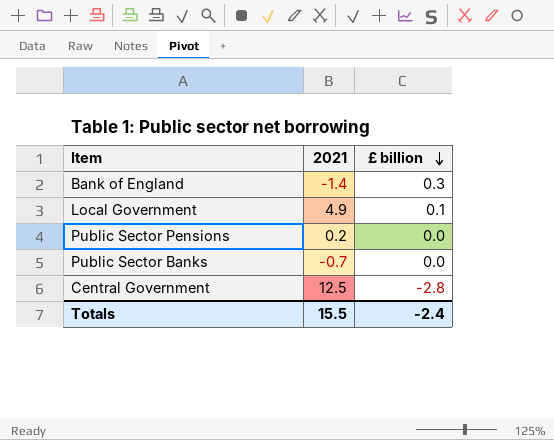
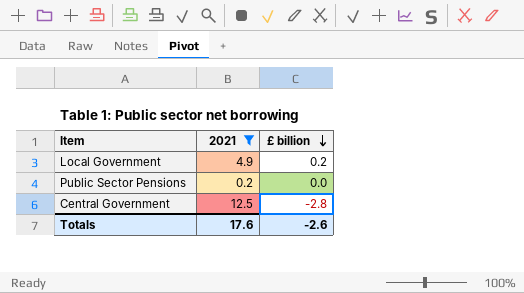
filter: none -> 2021 >= 0.2
Local Government | £ billion: 0.1 -> 0.2
Totals | 2021: 15.5 -> 17.6
Totals | £ billion: -2.4 -> -2.6

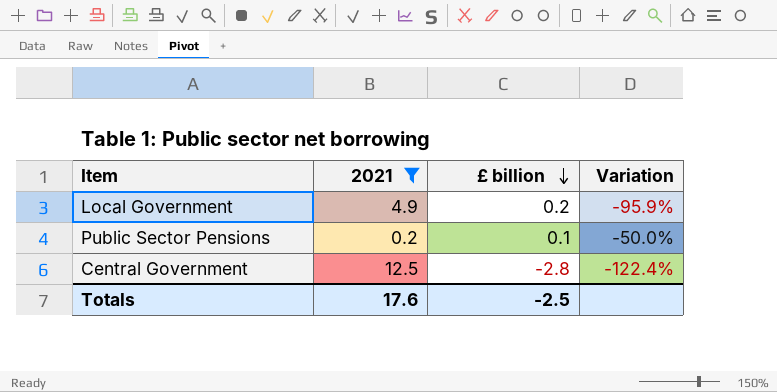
column Variation | formula: none -> ([£ billion] - [2021]) / [2021]
Public Sector Pensions | £ billion: 0.0 -> 0.1
Totals | £ billion: -2.6 -> -2.5

